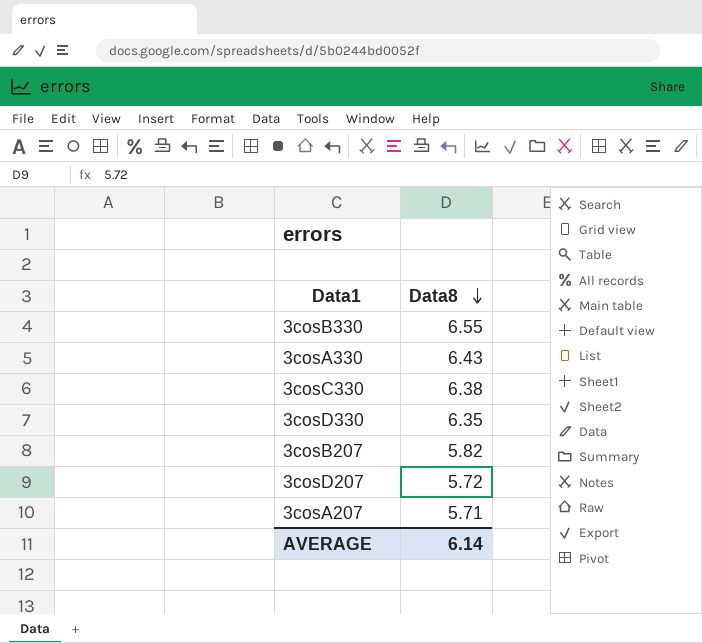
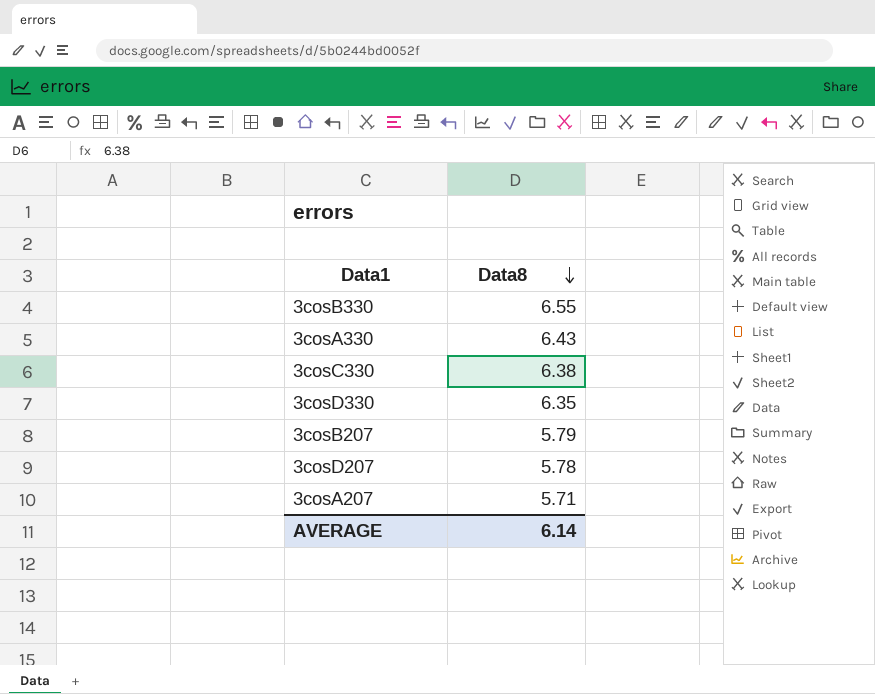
3cosB207 | Data8: 5.82 -> 5.79
3cosD207 | Data8: 5.72 -> 5.78

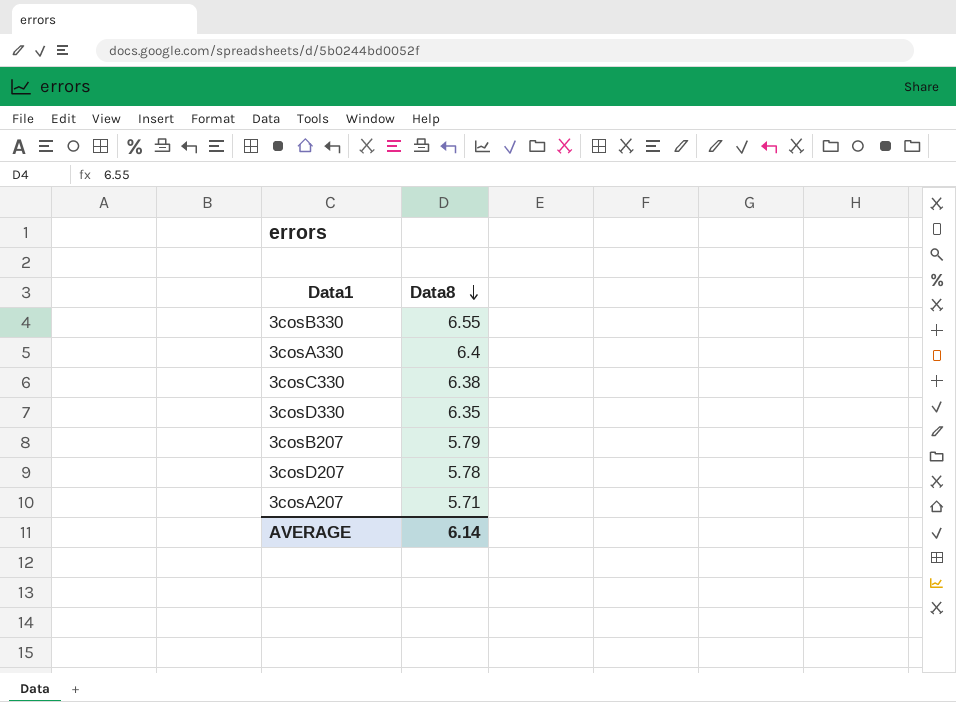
3cosA330 | Data8: 6.43 -> 6.4

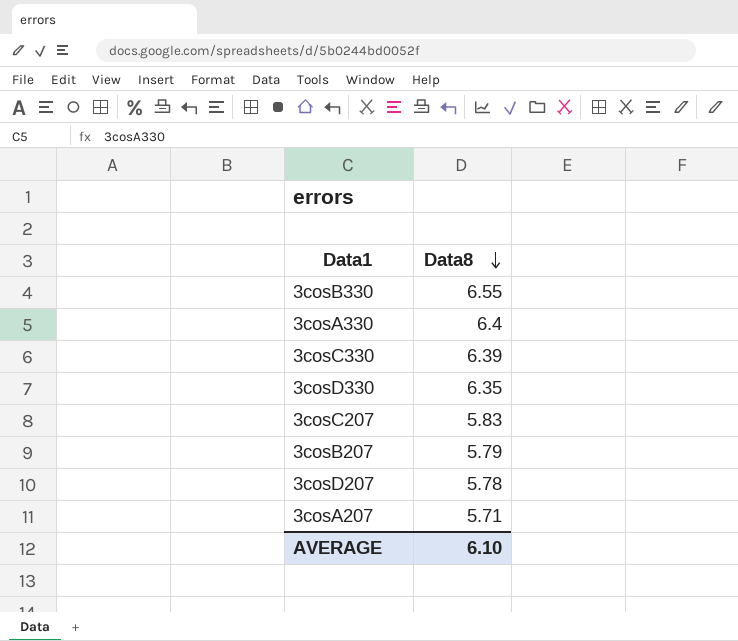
3cosC330 | Data8: 6.38 -> 6.39
row 3cosC207: none -> 5.83
AVERAGE | Data8: 6.14 -> 6.10

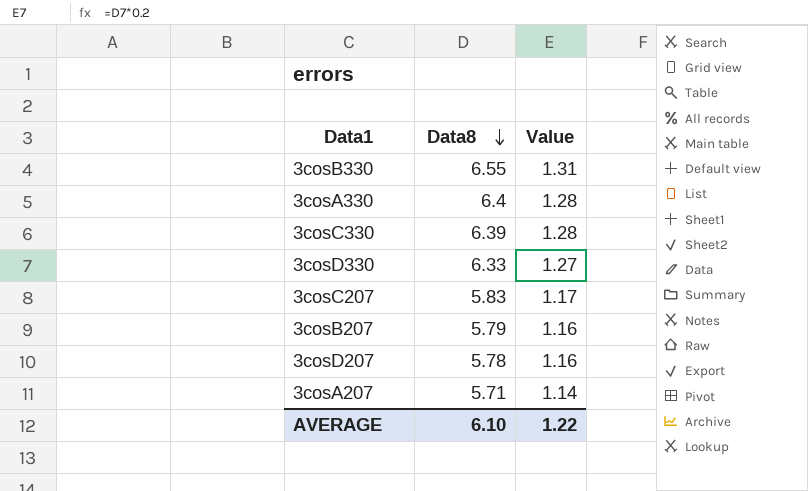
column Value | formula: none -> [Data8] * 0.2
3cosD330 | Data8: 6.35 -> 6.33

